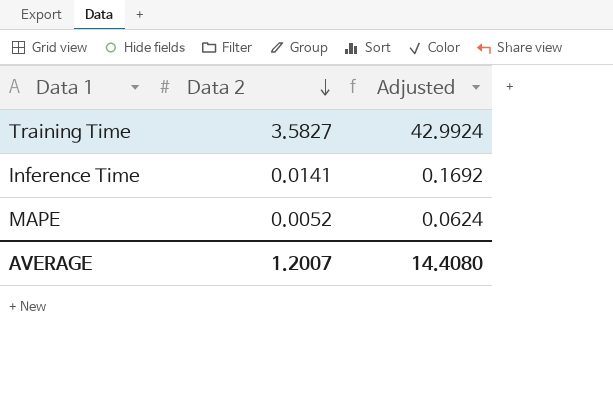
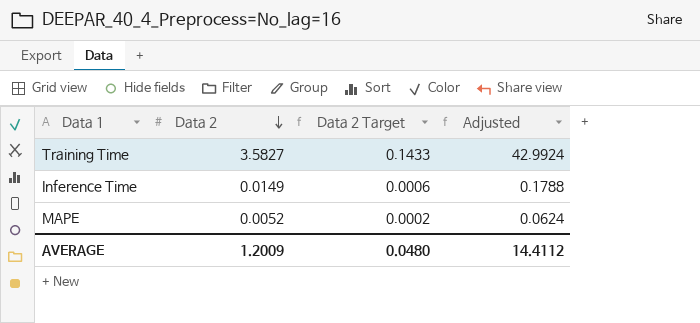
column Data 2 Target | formula: none -> [Data 2] * 0.04
Inference Time | Data 2: 0.0141 -> 0.0149
Inference Time | Adjusted: 0.1692 -> 0.1788
AVERAGE | Data 2: 1.2007 -> 1.2009
AVERAGE | Adjusted: 14.4080 -> 14.4112

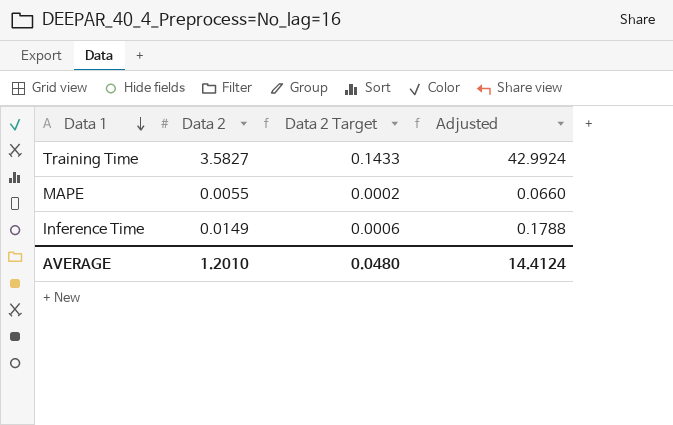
row order: Data 2 descending -> Data 1 descending
MAPE | Data 2: 0.0052 -> 0.0055
MAPE | Adjusted: 0.0624 -> 0.0660
AVERAGE | Data 2: 1.2009 -> 1.2010
AVERAGE | Adjusted: 14.4112 -> 14.4124

